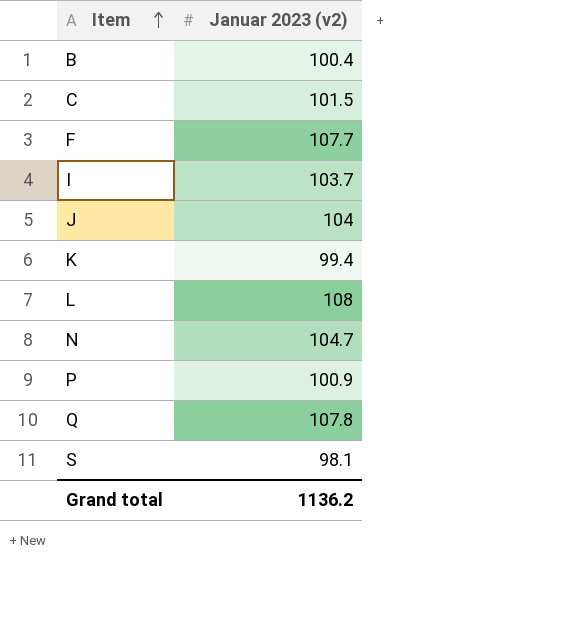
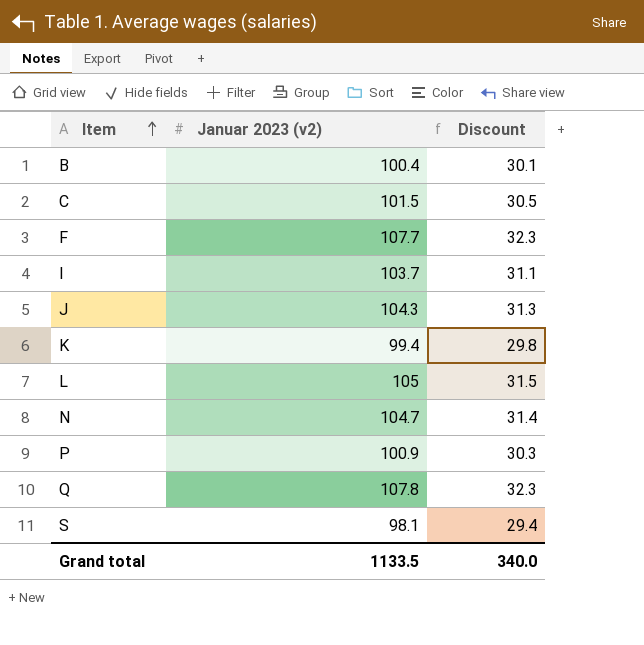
column Discount | formula: none -> [Januar 2023 (v2)] * 0.3
J | Januar 2023 (v2): 104 -> 104.3
L | Januar 2023 (v2): 108 -> 105
Grand total | Januar 2023 (v2): 1136.2 -> 1133.5

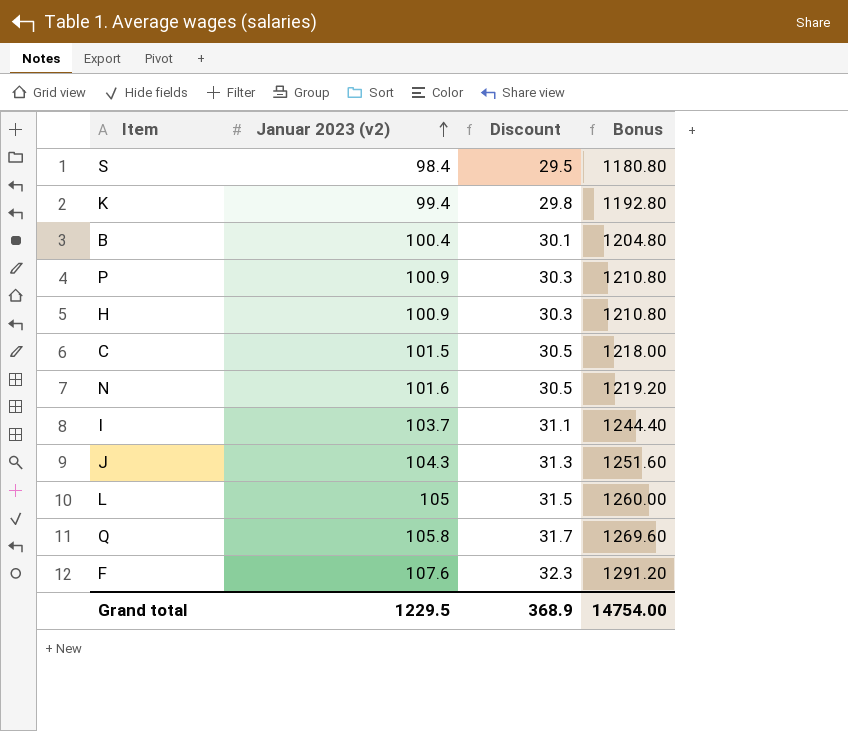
row order: Item ascending -> Januar 2023 (v2) ascending
column Bonus | formula: none -> [Januar 2023 (v2)] * 12
S | Januar 2023 (v2): 98.1 -> 98.4
S | Discount: 29.4 -> 29.5
row H: none -> 100.9 | 30.3 | 1210.80
N | Januar 2023 (v2): 104.7 -> 101.6
N | Discount: 31.4 -> 30.5
Q | Januar 2023 (v2): 107.8 -> 105.8
Q | Discount: 32.3 -> 31.7
F | Januar 2023 (v2): 107.7 -> 107.6
Grand total | Januar 2023 (v2): 1133.5 -> 1229.5
Grand total | Discount: 340.0 -> 368.9

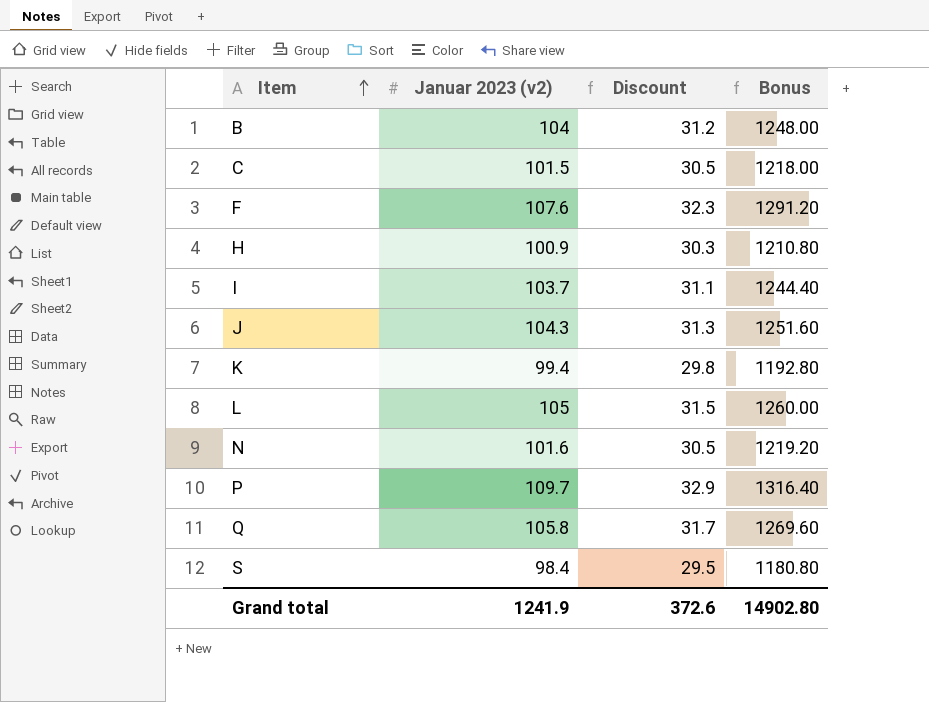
row order: Januar 2023 (v2) ascending -> Item ascending
B | Januar 2023 (v2): 100.4 -> 104
B | Discount: 30.1 -> 31.2
B | Bonus: 1204.80 -> 1248.00
P | Januar 2023 (v2): 100.9 -> 109.7
P | Discount: 30.3 -> 32.9
P | Bonus: 1210.80 -> 1316.40
Grand total | Januar 2023 (v2): 1229.5 -> 1241.9
Grand total | Discount: 368.9 -> 372.6
Grand total | Bonus: 14754.00 -> 14902.80

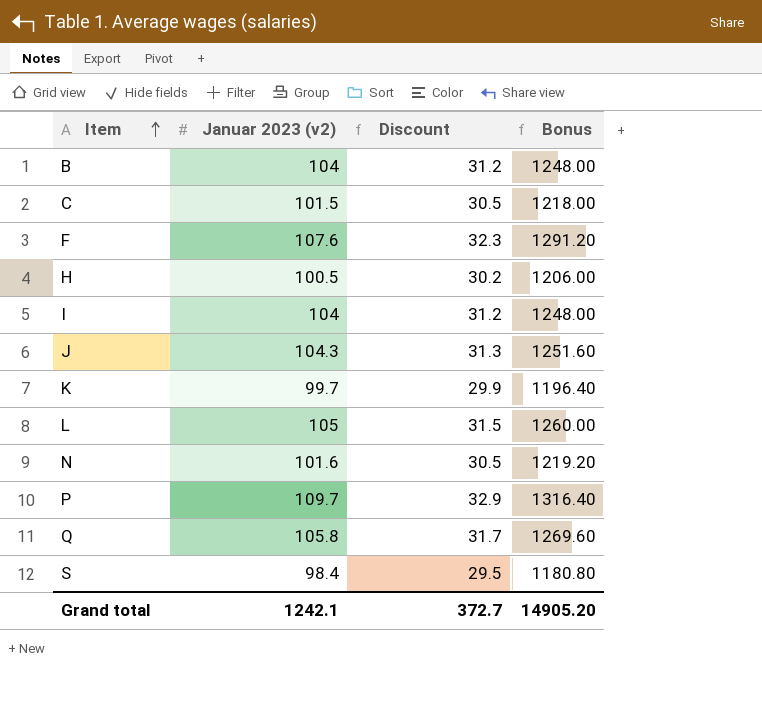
H | Januar 2023 (v2): 100.9 -> 100.5
H | Discount: 30.3 -> 30.2
H | Bonus: 1210.80 -> 1206.00
I | Januar 2023 (v2): 103.7 -> 104
I | Discount: 31.1 -> 31.2
I | Bonus: 1244.40 -> 1248.00
K | Januar 2023 (v2): 99.4 -> 99.7
K | Discount: 29.8 -> 29.9
K | Bonus: 1192.80 -> 1196.40
Grand total | Januar 2023 (v2): 1241.9 -> 1242.1
Grand total | Discount: 372.6 -> 372.7
Grand total | Bonus: 14902.80 -> 14905.20

